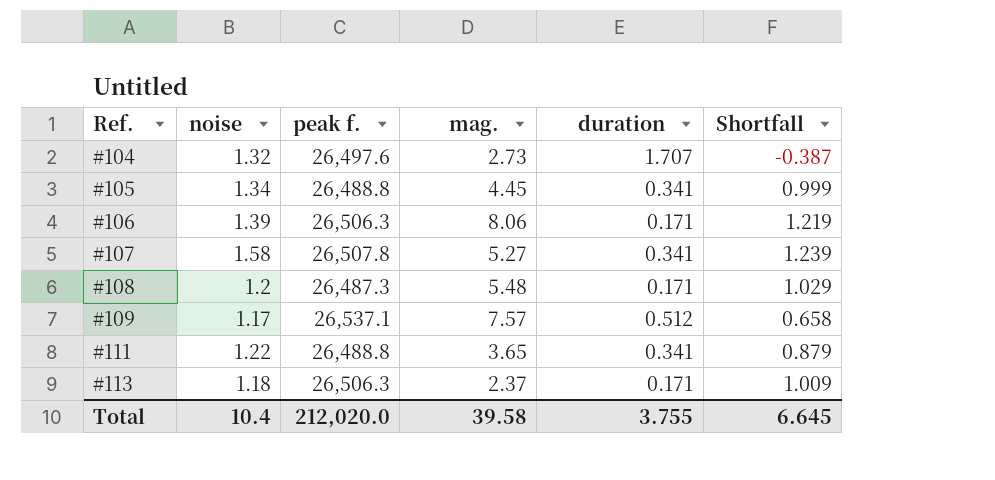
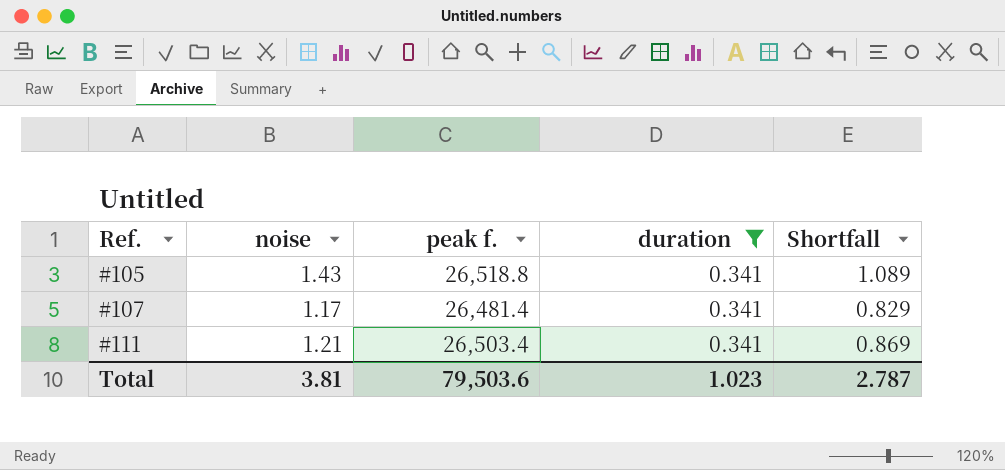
filter: none -> duration = 0.341
column mag. | position: 4 -> none
#105 | noise: 1.34 -> 1.43
#105 | peak f.: 26,488.8 -> 26,518.8
#105 | Shortfall: 0.999 -> 1.089
#107 | noise: 1.58 -> 1.17
#107 | peak f.: 26,507.8 -> 26,481.4
#107 | Shortfall: 1.239 -> 0.829
#111 | noise: 1.22 -> 1.21
#111 | peak f.: 26,488.8 -> 26,503.4
#111 | Shortfall: 0.879 -> 0.869
Total | noise: 10.4 -> 3.81
Total | peak f.: 212,020.0 -> 79,503.6
Total | duration: 3.755 -> 1.023
Total | Shortfall: 6.645 -> 2.787

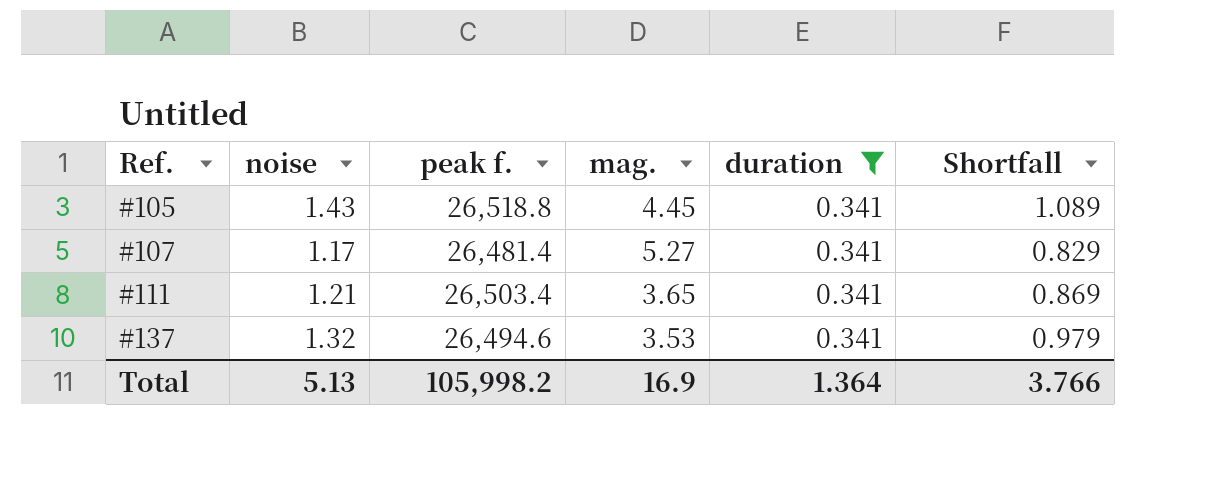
column mag. | position: none -> 4
row #137: none -> 1.32 | 26,494.6 | 3.53 | 0.341 | 0.979
Total | noise: 3.81 -> 5.13
Total | peak f.: 79,503.6 -> 105,998.2
Total | duration: 1.023 -> 1.364
Total | Shortfall: 2.787 -> 3.766

